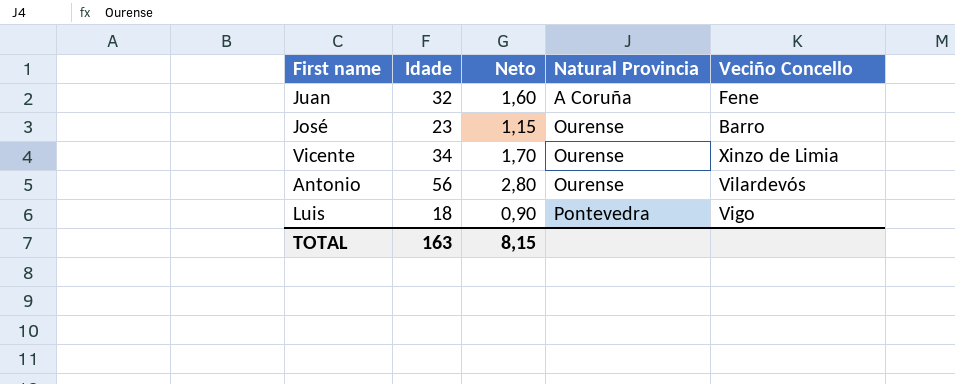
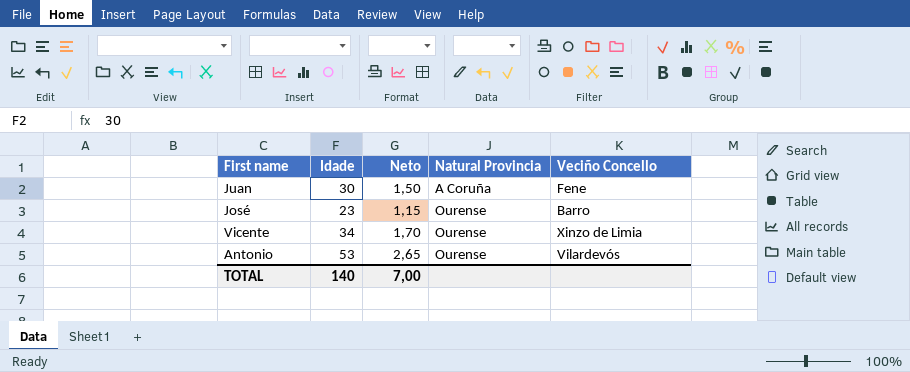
row Luis: 18 | 0,90 | Pontevedra | Vigo -> none
Juan | Idade: 32 -> 30
Juan | Neto: 1,60 -> 1,50
Antonio | Idade: 56 -> 53
Antonio | Neto: 2,80 -> 2,65
TOTAL | Idade: 163 -> 140
TOTAL | Neto: 8,15 -> 7,00

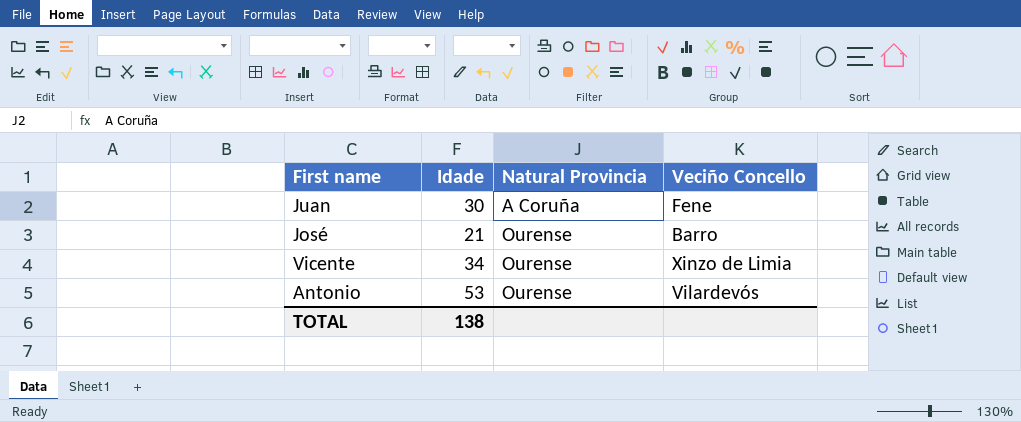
column Neto | formula: [Idade] * 0,05 -> none
José | Idade: 23 -> 21
TOTAL | Idade: 140 -> 138

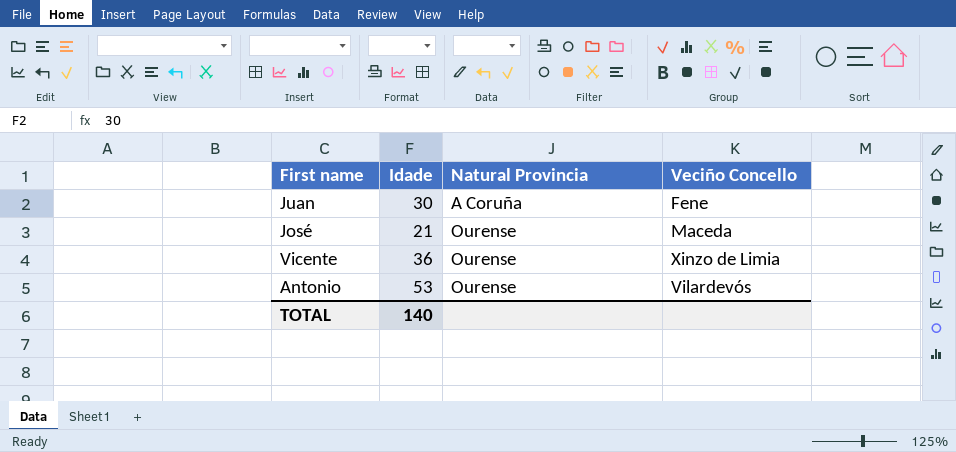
José | Veciño Concello: Barro -> Maceda
Vicente | Idade: 34 -> 36
TOTAL | Idade: 138 -> 140

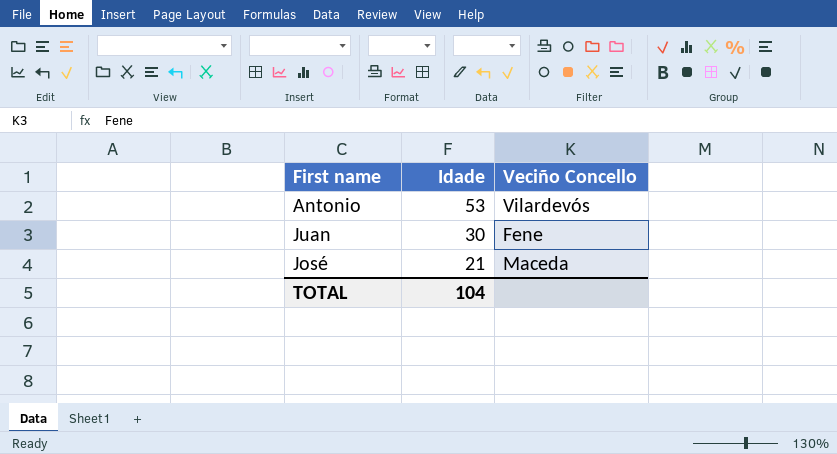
row order: Natural Provincia ascending -> Idade descending
column Natural Provincia | position: 3 -> none
row Vicente: 36 | Ourense | Xinzo de Limia -> none
TOTAL | Idade: 140 -> 104

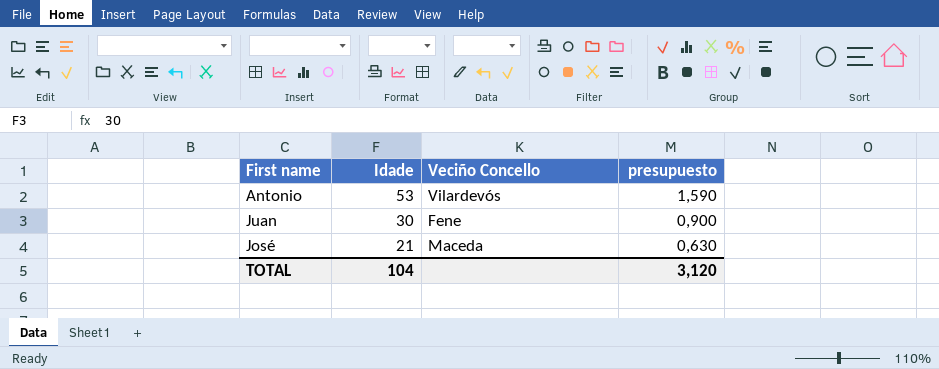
column presupuesto | formula: none -> [Idade] * 0,03

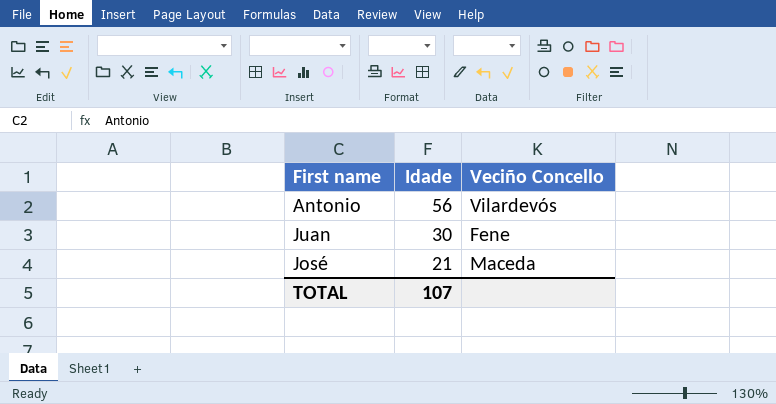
column presupuesto | formula: [Idade] * 0,03 -> none
Antonio | Idade: 53 -> 56
TOTAL | Idade: 104 -> 107

